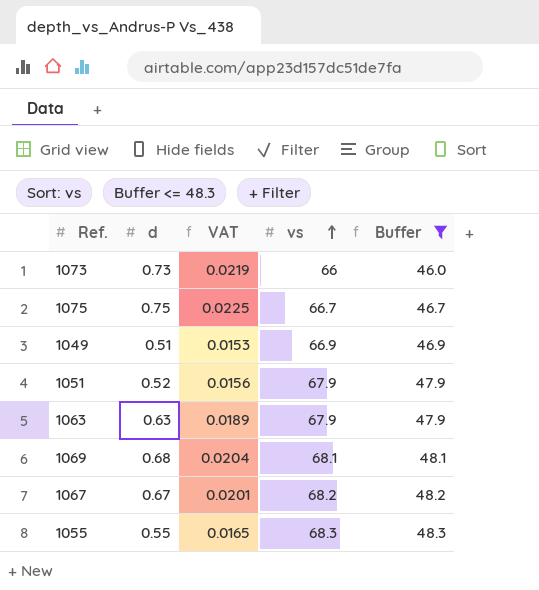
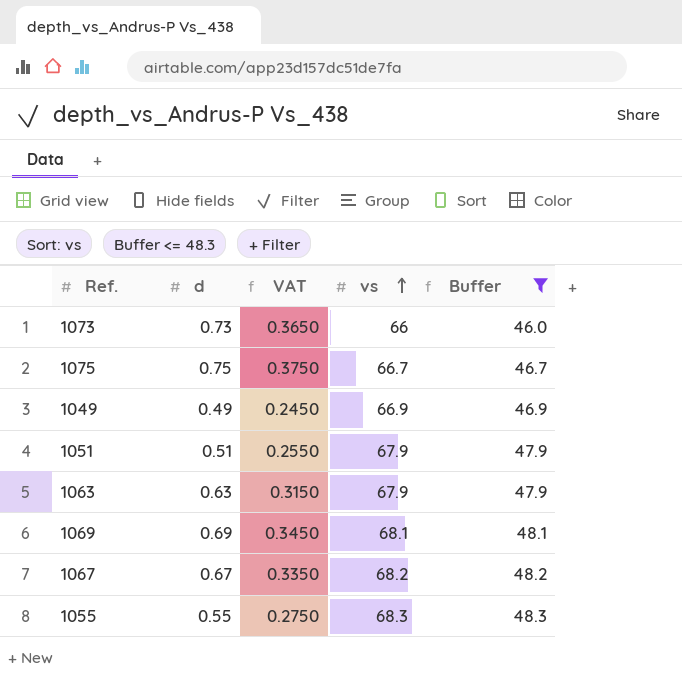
column VAT | formula: [d] * 0.03 -> [d] * 0.5
1049 | d: 0.51 -> 0.49
1051 | d: 0.52 -> 0.51
1069 | d: 0.68 -> 0.69

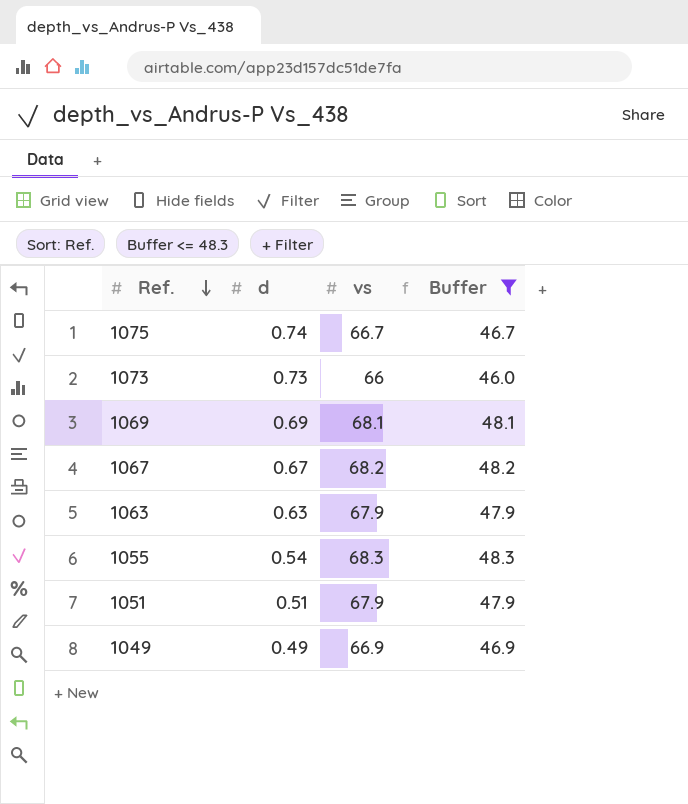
row order: vs ascending -> Ref. descending
column VAT | formula: [d] * 0.5 -> none
1075 | d: 0.75 -> 0.74
1055 | d: 0.55 -> 0.54

